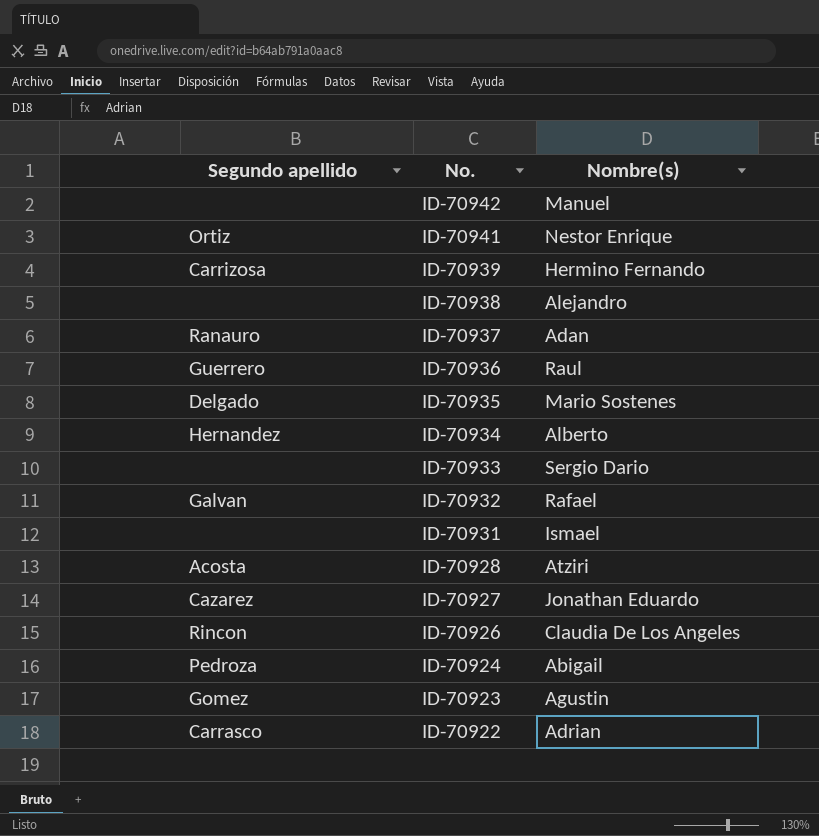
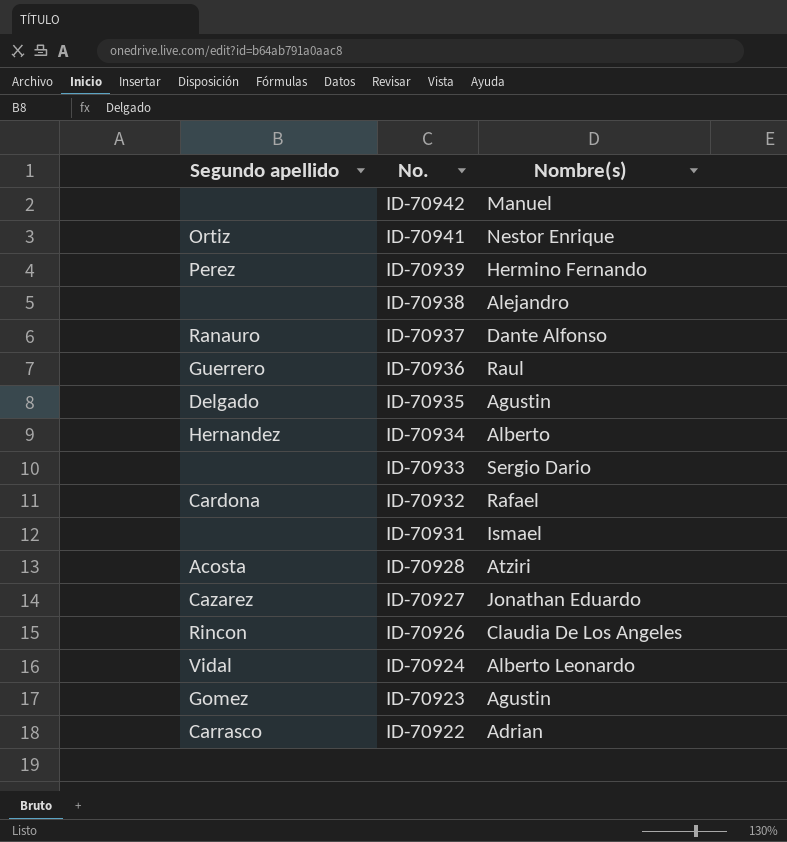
ID-70939 | Segundo apellido: Carrizosa -> Perez
ID-70937 | Nombre(s): Adan -> Dante Alfonso
ID-70935 | Nombre(s): Mario Sostenes -> Agustin
ID-70932 | Segundo apellido: Galvan -> Cardona
ID-70924 | Segundo apellido: Pedroza -> Vidal
ID-70924 | Nombre(s): Abigail -> Alberto Leonardo

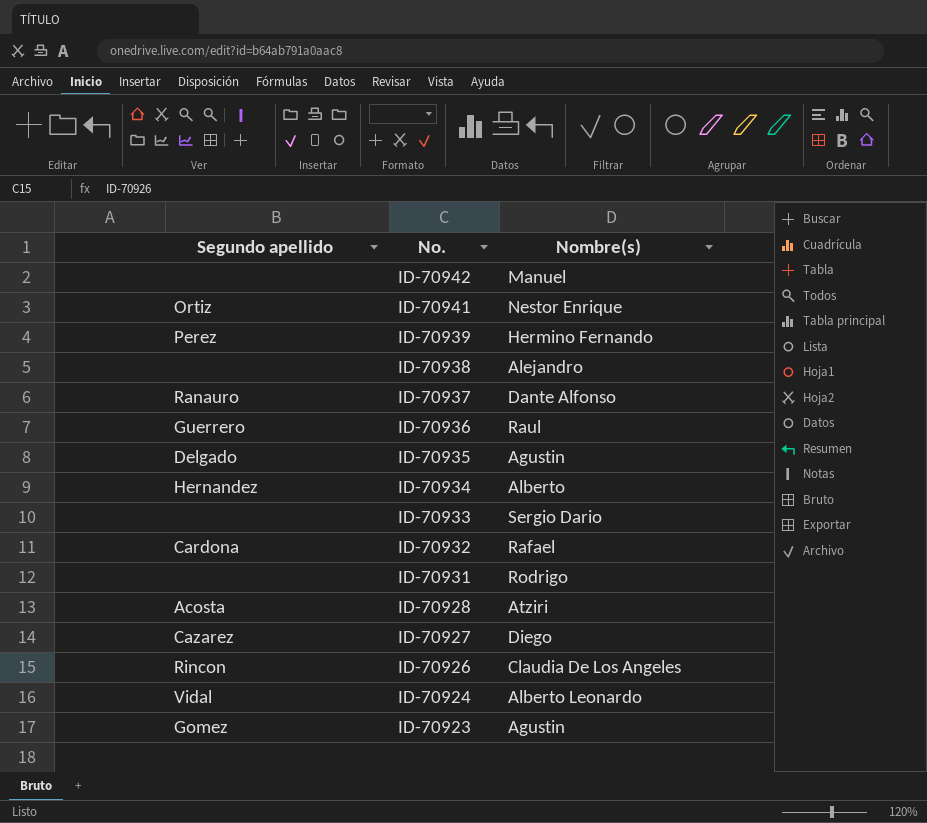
row ID-70922: Carrasco | Adrian -> none
ID-70931 | Nombre(s): Ismael -> Rodrigo
ID-70927 | Nombre(s): Jonathan Eduardo -> Diego

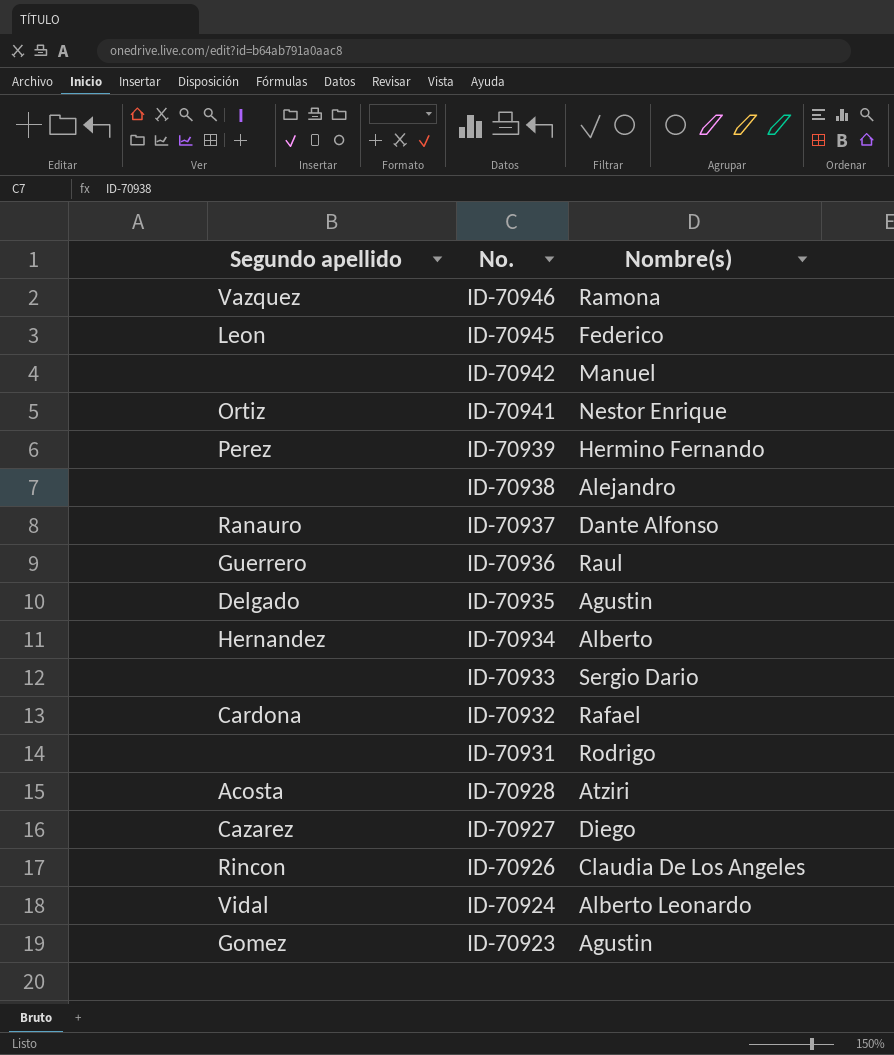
row ID-70946: none -> Vazquez | Ramona
row ID-70945: none -> Leon | Federico

